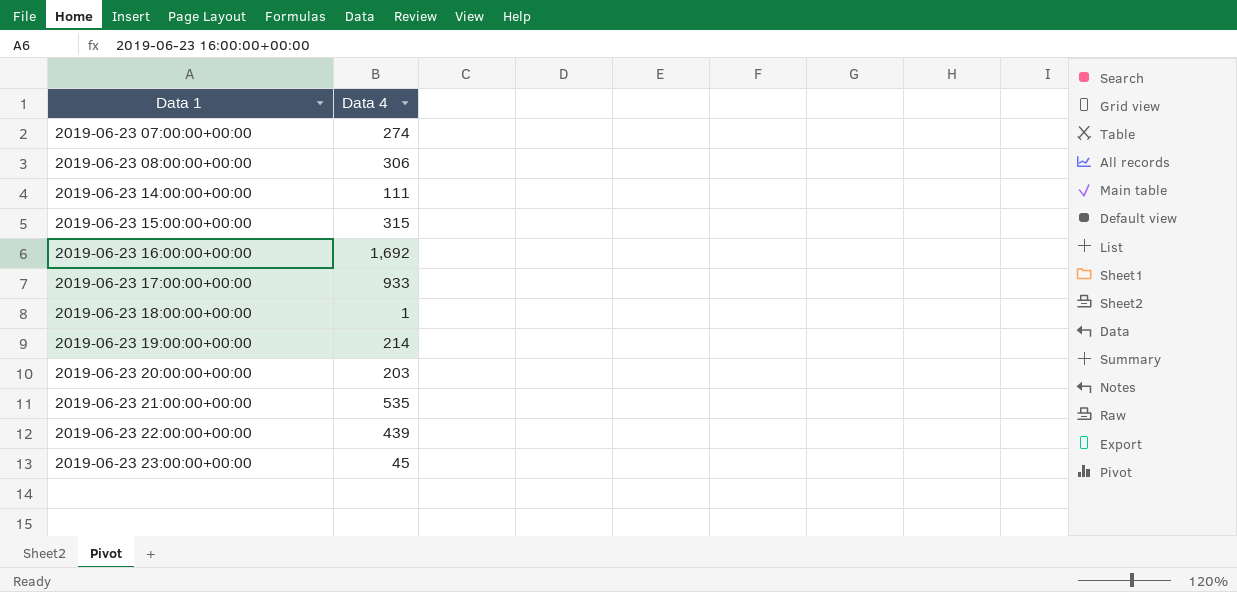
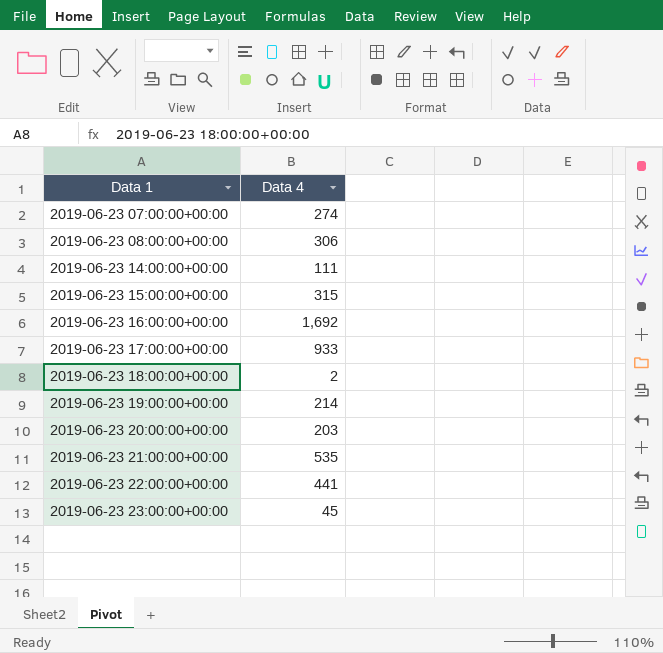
2019-06-23 18:00:00+00:00 | Data 4: 1 -> 2
2019-06-23 22:00:00+00:00 | Data 4: 439 -> 441

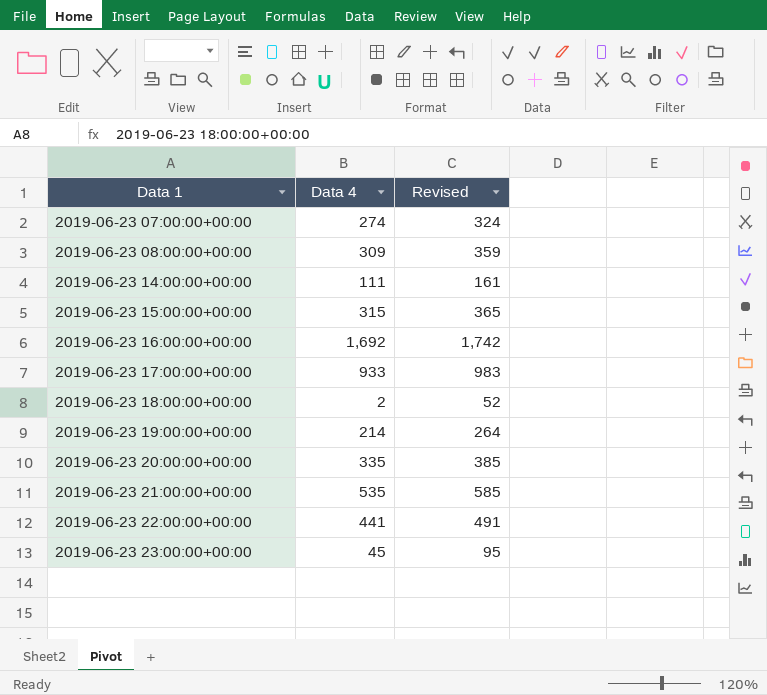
column Revised | formula: none -> [Data 4] + 50
2019-06-23 08:00:00+00:00 | Data 4: 306 -> 309
2019-06-23 20:00:00+00:00 | Data 4: 203 -> 335

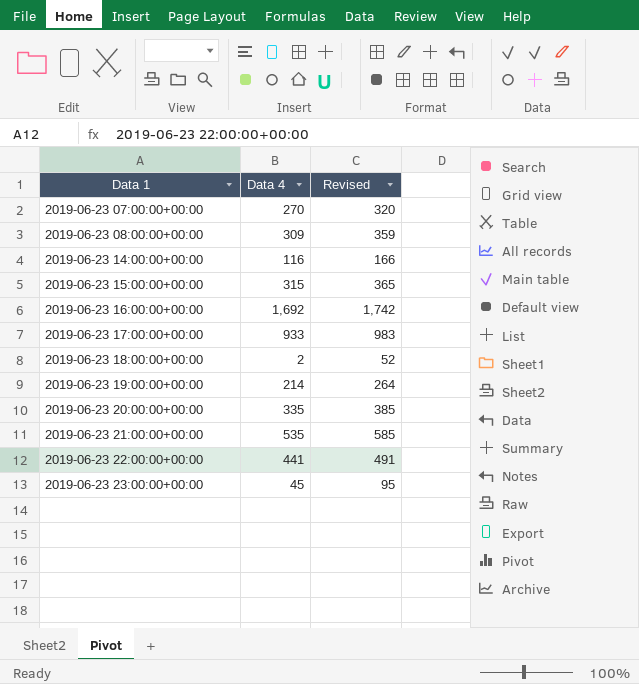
2019-06-23 07:00:00+00:00 | Data 4: 274 -> 270
2019-06-23 07:00:00+00:00 | Revised: 324 -> 320
2019-06-23 14:00:00+00:00 | Data 4: 111 -> 116
2019-06-23 14:00:00+00:00 | Revised: 161 -> 166

